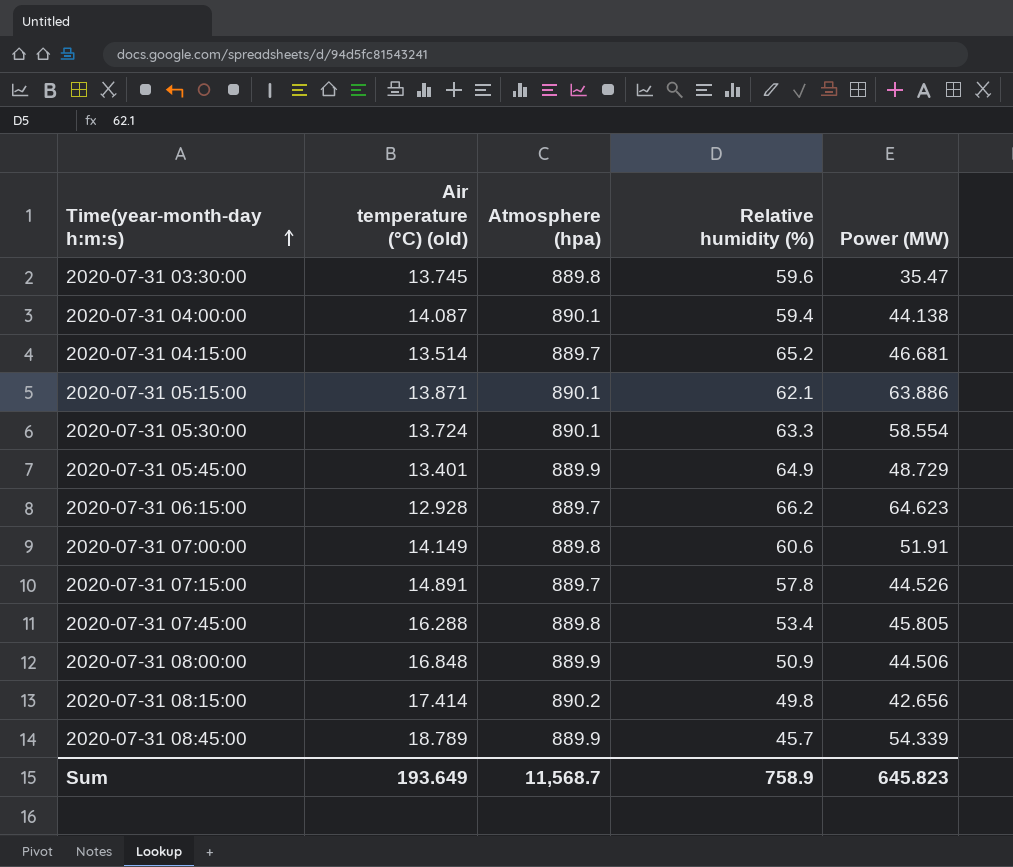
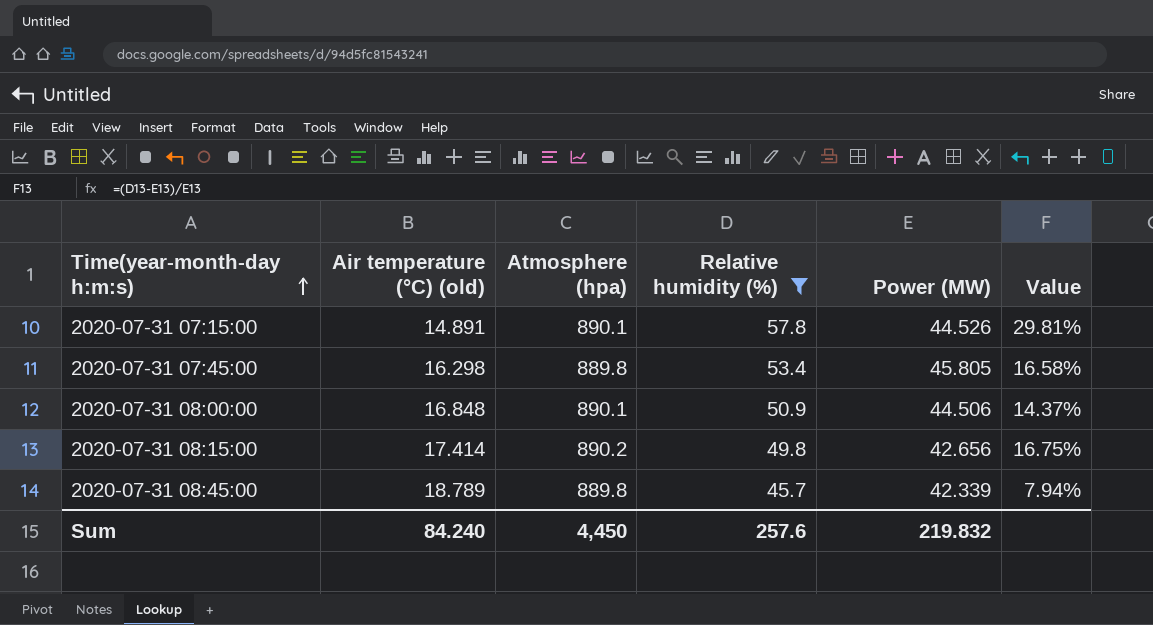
filter: none -> Relative humidity (%) <= 57.8
column Value | formula: none -> ([Relative humidity (%)] - [Power (MW)]) / [Power (MW)]
2020-07-31 07:15:00 | Atmosphere (hpa): 889.7 -> 890.1
2020-07-31 07:45:00 | Air temperature (°C) (old): 16.288 -> 16.298
2020-07-31 08:00:00 | Atmosphere (hpa): 889.9 -> 890.1
2020-07-31 08:45:00 | Atmosphere (hpa): 889.9 -> 889.8
2020-07-31 08:45:00 | Power (MW): 54.339 -> 42.339
Sum | Air temperature (°C) (old): 193.649 -> 84.240
Sum | Atmosphere (hpa): 11,568.7 -> 4,450
Sum | Relative humidity (%): 758.9 -> 257.6
Sum | Power (MW): 645.823 -> 219.832

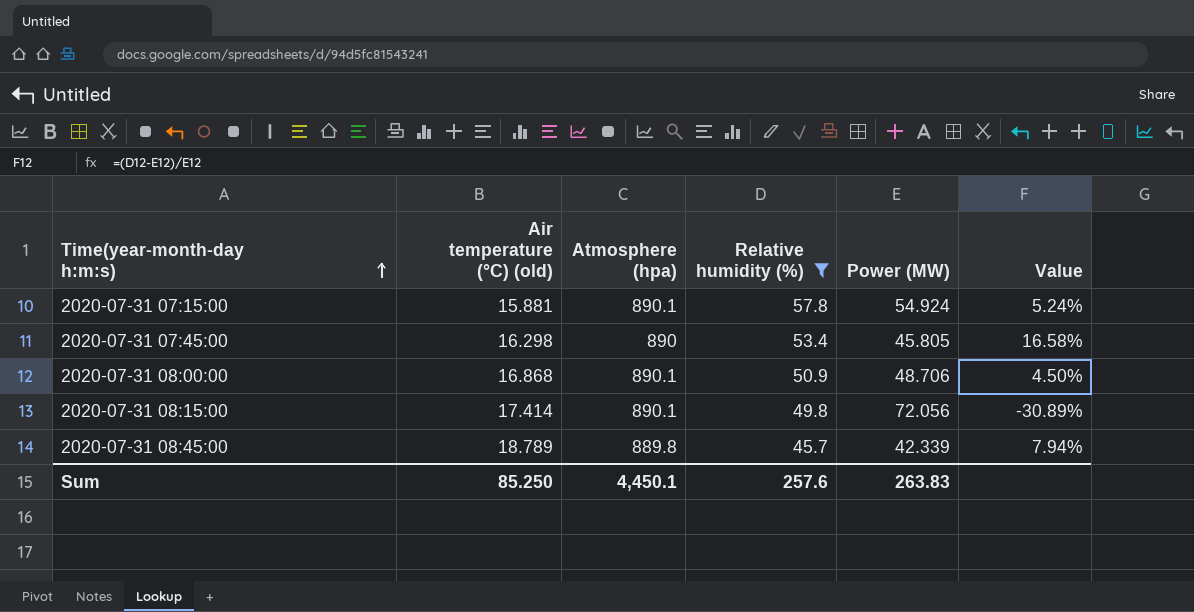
2020-07-31 07:15:00 | Air temperature (°C) (old): 14.891 -> 15.881
2020-07-31 07:15:00 | Power (MW): 44.526 -> 54.924
2020-07-31 07:15:00 | Value: 29.81% -> 5.24%
2020-07-31 07:45:00 | Atmosphere (hpa): 889.8 -> 890
2020-07-31 08:00:00 | Air temperature (°C) (old): 16.848 -> 16.868
2020-07-31 08:00:00 | Power (MW): 44.506 -> 48.706
2020-07-31 08:00:00 | Value: 14.37% -> 4.50%
2020-07-31 08:15:00 | Atmosphere (hpa): 890.2 -> 890.1
2020-07-31 08:15:00 | Power (MW): 42.656 -> 72.056
2020-07-31 08:15:00 | Value: 16.75% -> -30.89%
Sum | Air temperature (°C) (old): 84.240 -> 85.250
Sum | Atmosphere (hpa): 4,450 -> 4,450.1
Sum | Power (MW): 219.832 -> 263.83

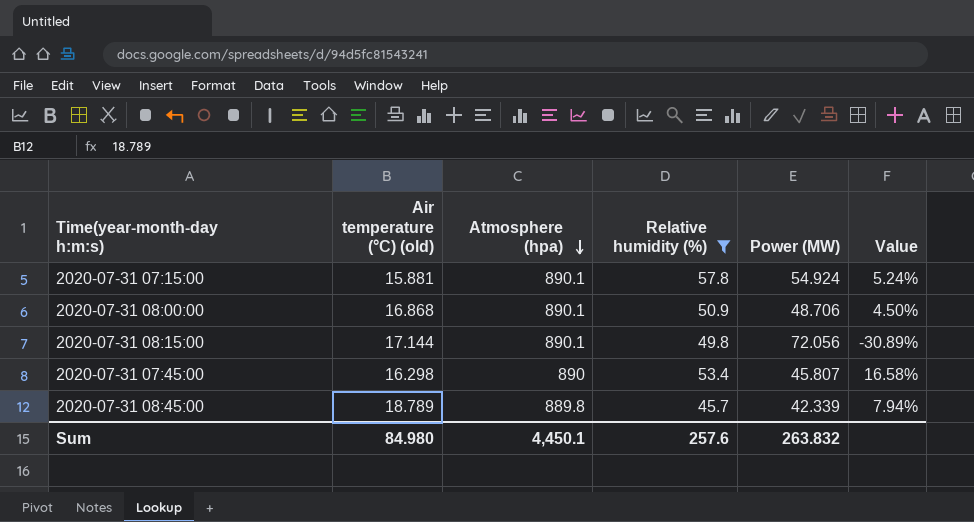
row order: Time(year-month-day h:m:s) ascending -> Atmosphere (hpa) descending
2020-07-31 08:15:00 | Air temperature (°C) (old): 17.414 -> 17.144
2020-07-31 07:45:00 | Power (MW): 45.805 -> 45.807
Sum | Air temperature (°C) (old): 85.250 -> 84.980
Sum | Power (MW): 263.83 -> 263.832

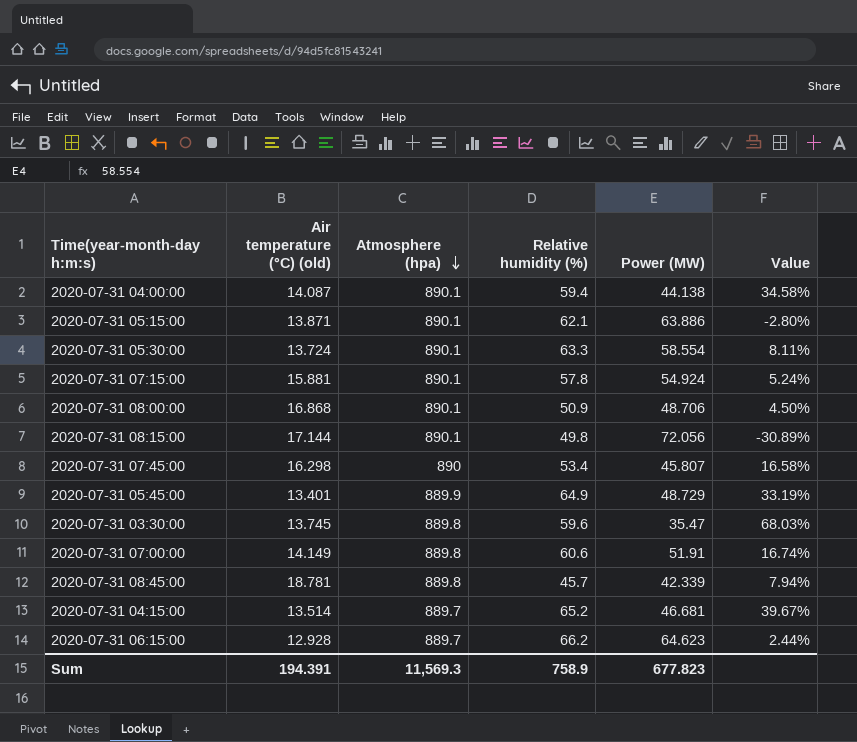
filter: Relative humidity (%) <= 57.8 -> none
2020-07-31 08:45:00 | Air temperature (°C) (old): 18.789 -> 18.781
Sum | Air temperature (°C) (old): 84.980 -> 194.391
Sum | Atmosphere (hpa): 4,450.1 -> 11,569.3
Sum | Relative humidity (%): 257.6 -> 758.9
Sum | Power (MW): 263.832 -> 677.823

